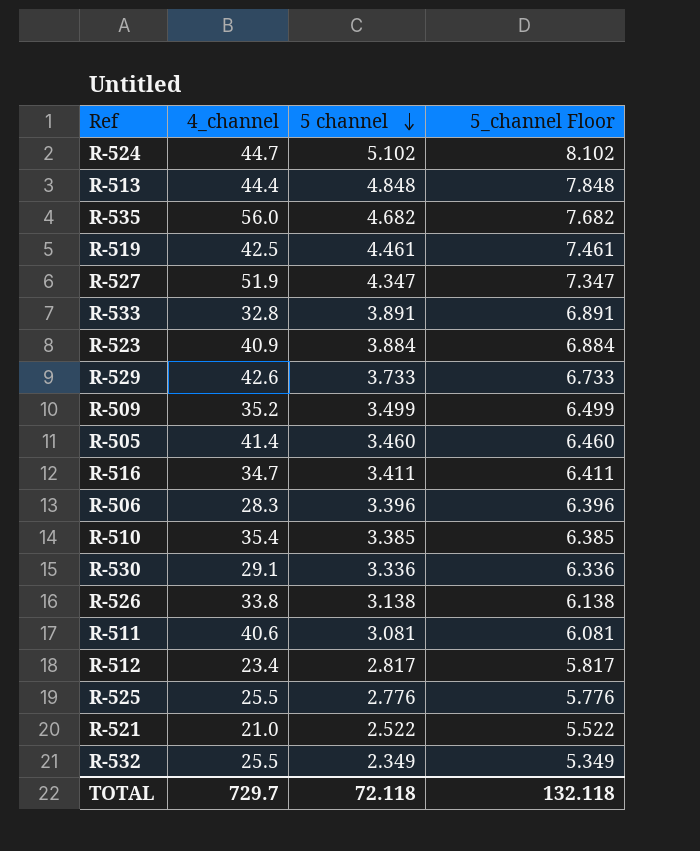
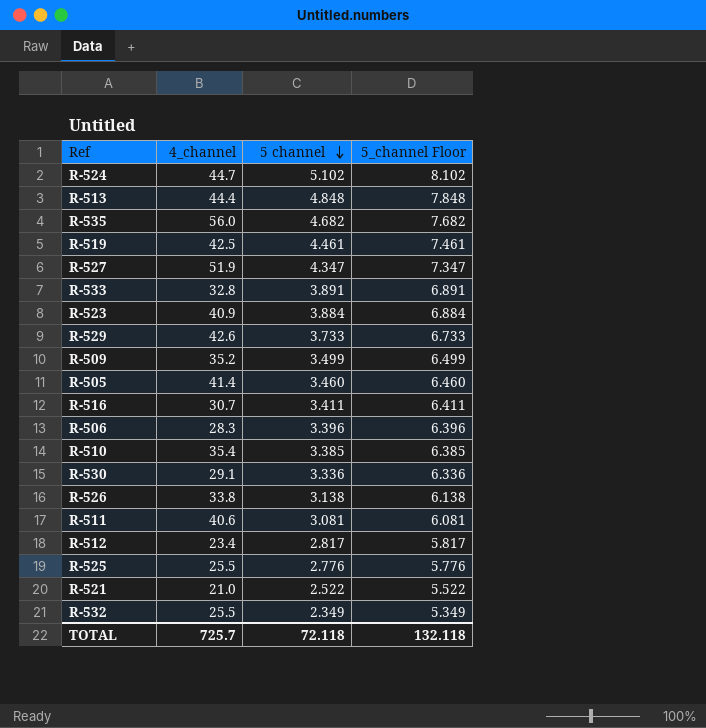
R-516 | 4_channel: 34.7 -> 30.7
TOTAL | 4_channel: 729.7 -> 725.7

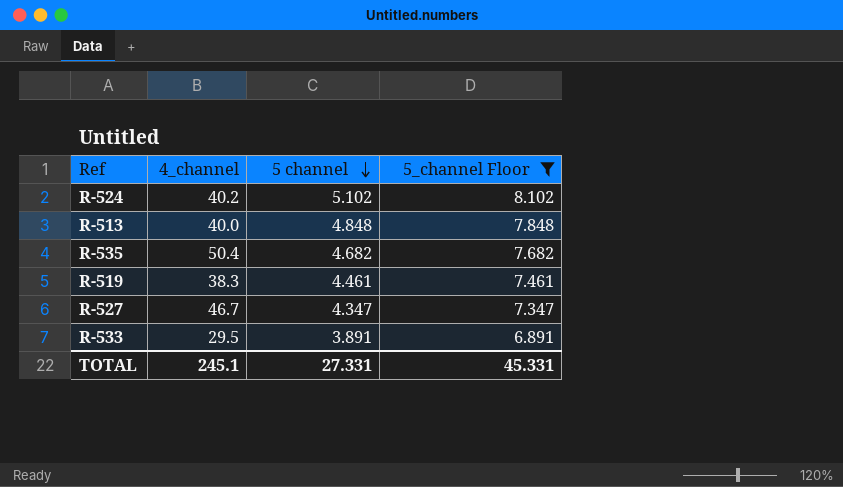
filter: none -> 5_channel Floor >= 6.891
R-524 | 4_channel: 44.7 -> 40.2
R-513 | 4_channel: 44.4 -> 40.0
R-535 | 4_channel: 56.0 -> 50.4
R-519 | 4_channel: 42.5 -> 38.3
R-527 | 4_channel: 51.9 -> 46.7
R-533 | 4_channel: 32.8 -> 29.5
TOTAL | 4_channel: 725.7 -> 245.1
TOTAL | 5 channel: 72.118 -> 27.331
TOTAL | 5_channel Floor: 132.118 -> 45.331

